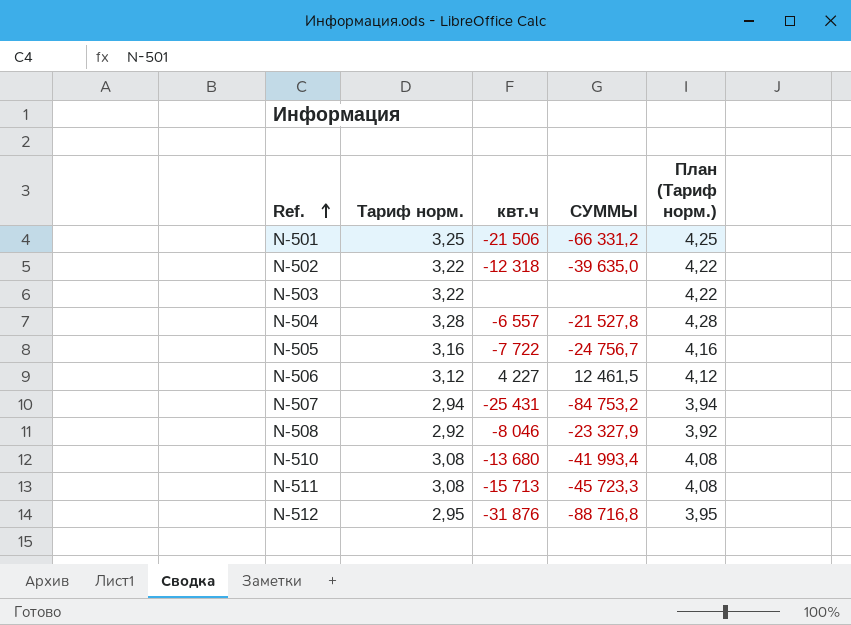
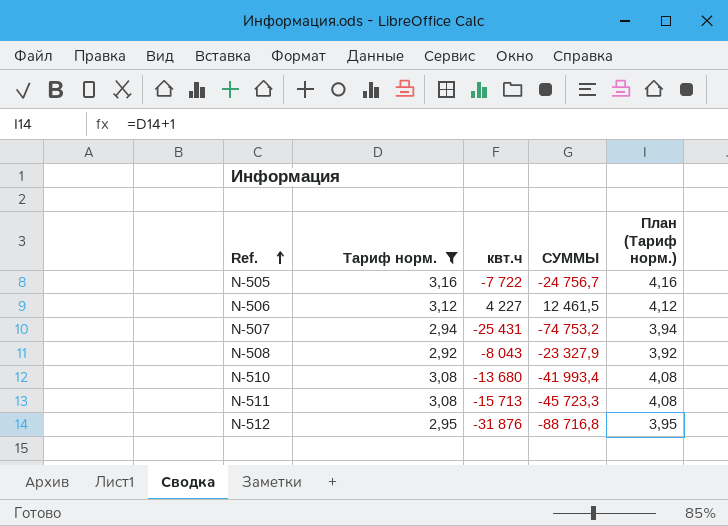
filter: none -> Тариф норм. <= 3,16
N-507 | СУММЫ: -84 753,2 -> -74 753,2
N-508 | квт.ч: -8 046 -> -8 043

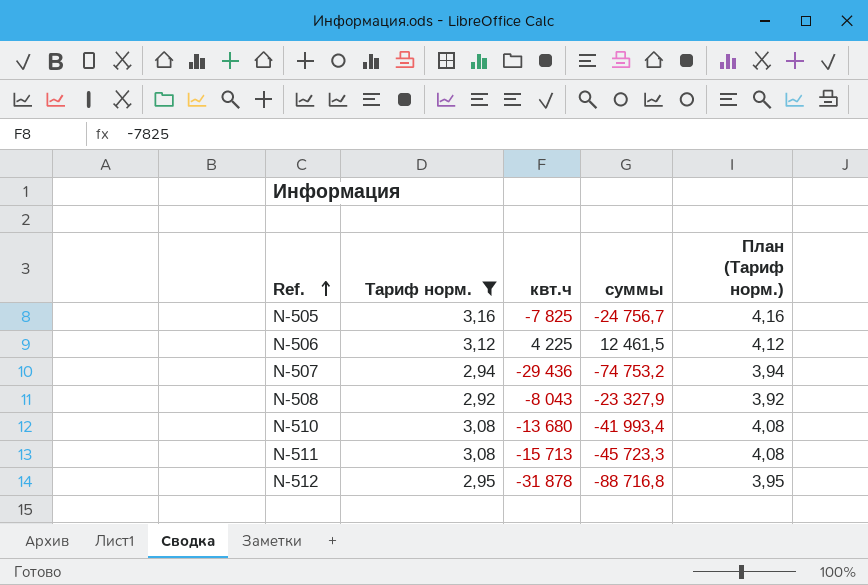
column name: СУММЫ -> суммы
N-505 | квт.ч: -7 722 -> -7 825
N-506 | квт.ч: 4 227 -> 4 225
N-507 | квт.ч: -25 431 -> -29 436
N-512 | квт.ч: -31 876 -> -31 878

